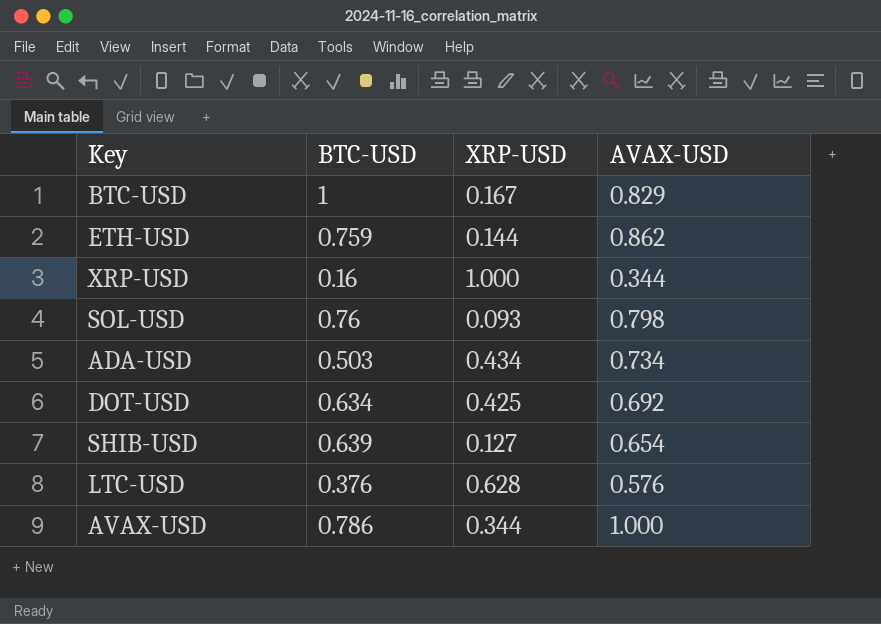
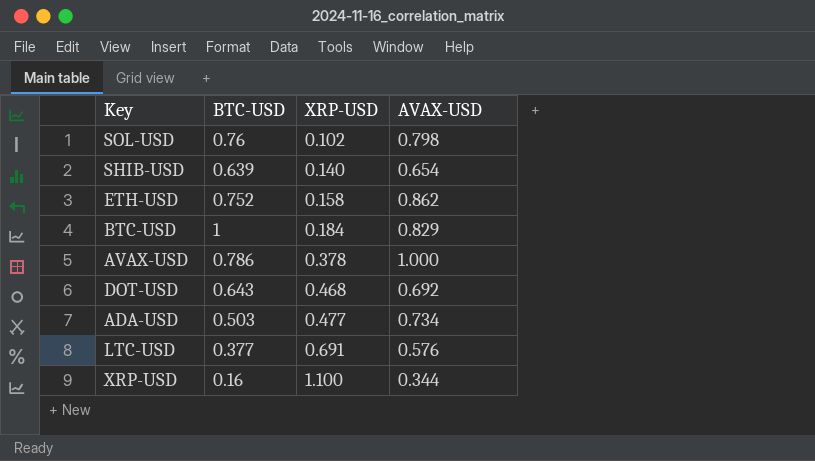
row order: none -> XRP-USD ascending
SOL-USD | XRP-USD: 0.093 -> 0.102
SHIB-USD | XRP-USD: 0.127 -> 0.140
ETH-USD | BTC-USD: 0.759 -> 0.752
ETH-USD | XRP-USD: 0.144 -> 0.158
BTC-USD | XRP-USD: 0.167 -> 0.184
AVAX-USD | XRP-USD: 0.344 -> 0.378
DOT-USD | BTC-USD: 0.634 -> 0.643
DOT-USD | XRP-USD: 0.425 -> 0.468
ADA-USD | XRP-USD: 0.434 -> 0.477
LTC-USD | BTC-USD: 0.376 -> 0.377
LTC-USD | XRP-USD: 0.628 -> 0.691
XRP-USD | XRP-USD: 1.000 -> 1.100

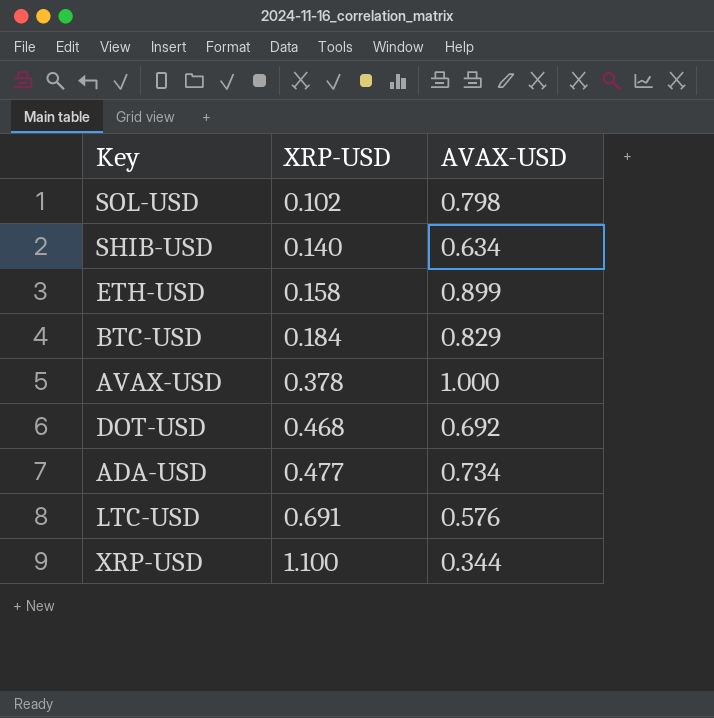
column BTC-USD | position: 2 -> none
SHIB-USD | AVAX-USD: 0.654 -> 0.634
ETH-USD | AVAX-USD: 0.862 -> 0.899

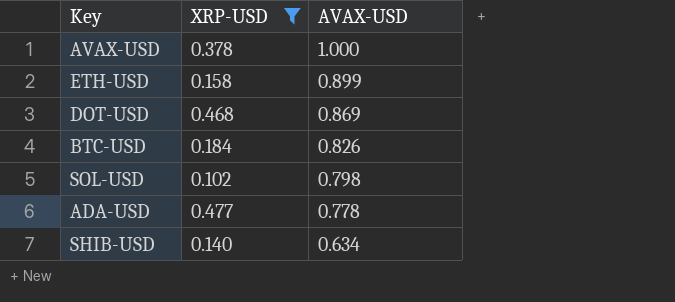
filter: none -> XRP-USD <= 0.477
row order: XRP-USD ascending -> AVAX-USD descending
DOT-USD | AVAX-USD: 0.692 -> 0.869
BTC-USD | AVAX-USD: 0.829 -> 0.826
ADA-USD | AVAX-USD: 0.734 -> 0.778

